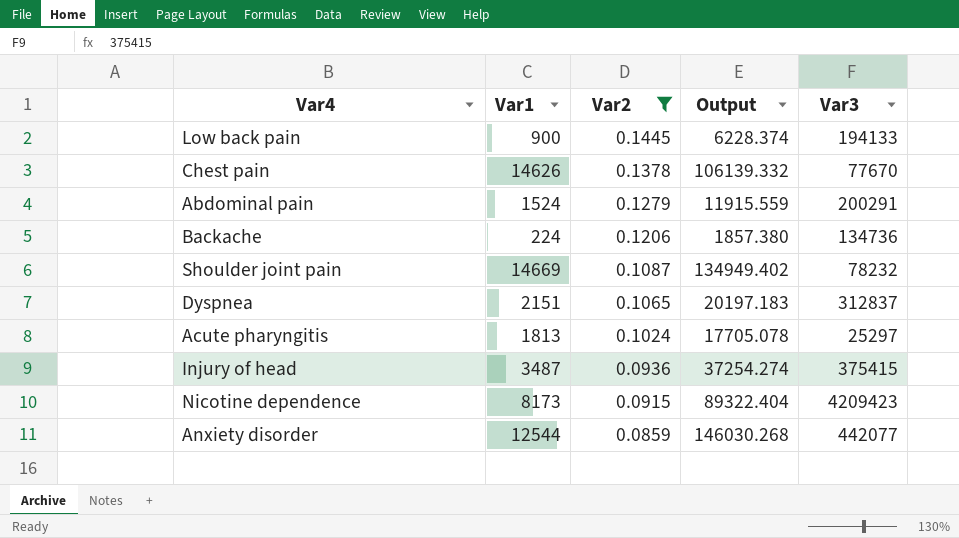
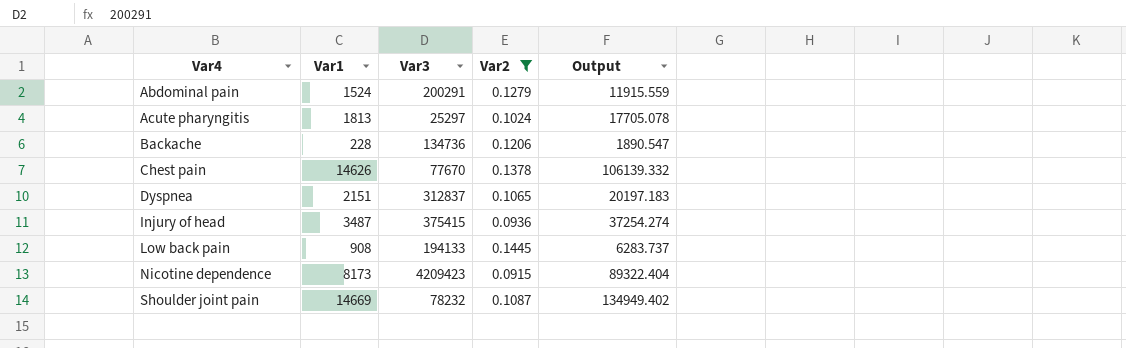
row order: Var2 descending -> Var4 ascending
column Var3 | position: 5 -> 3
row Anxiety disorder: 12544 | 0.0859 | 146030.268 | 442077 -> none
Backache | Var1: 224 -> 228
Backache | Output: 1857.380 -> 1890.547
Low back pain | Var1: 900 -> 908
Low back pain | Output: 6228.374 -> 6283.737

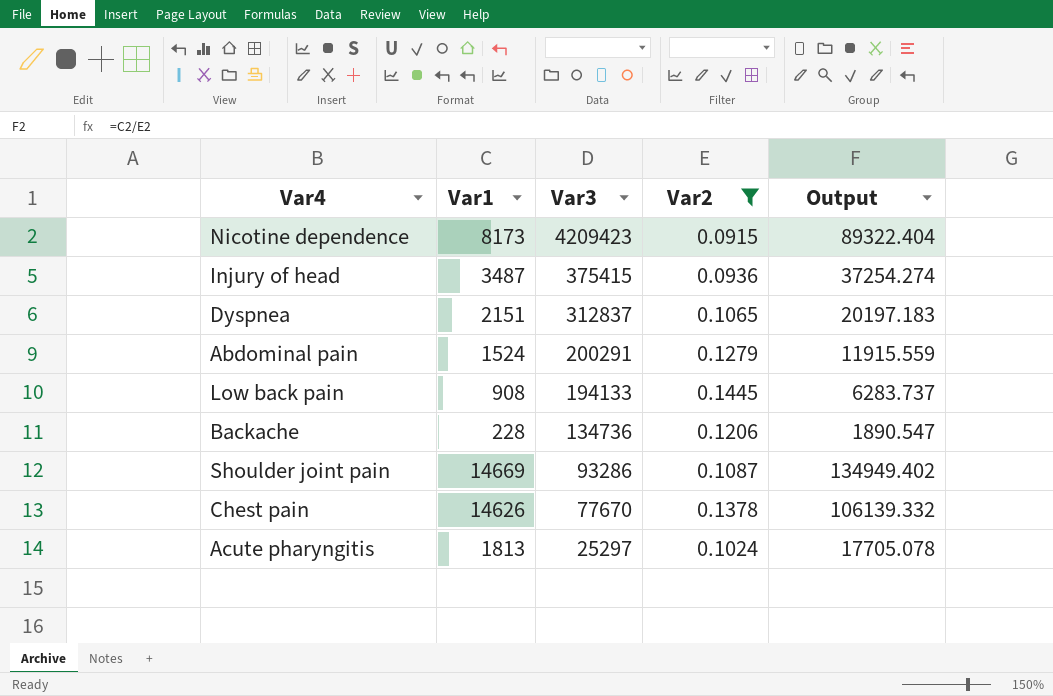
row order: Var4 ascending -> Var3 descending
Shoulder joint pain | Var3: 78232 -> 93286

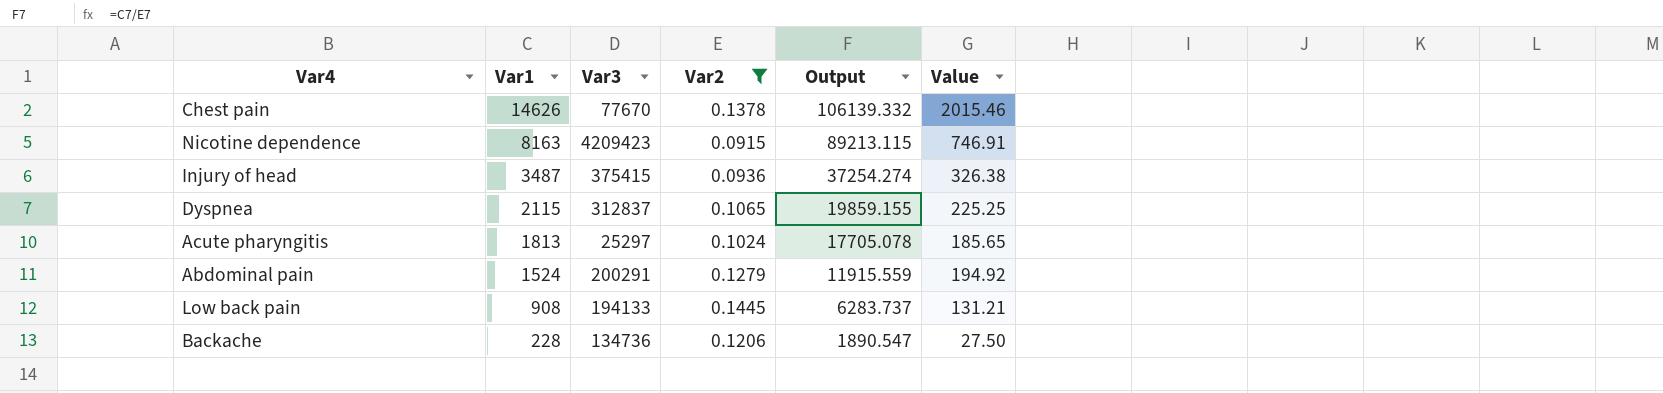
row order: Var3 descending -> Var1 descending
column Value | formula: none -> [Var1] * [Var2]
row Shoulder joint pain: 14669 | 93286 | 0.1087 | 134949.402 -> none
Nicotine dependence | Var1: 8173 -> 8163
Nicotine dependence | Output: 89322.404 -> 89213.115
Dyspnea | Var1: 2151 -> 2115
Dyspnea | Output: 20197.183 -> 19859.155

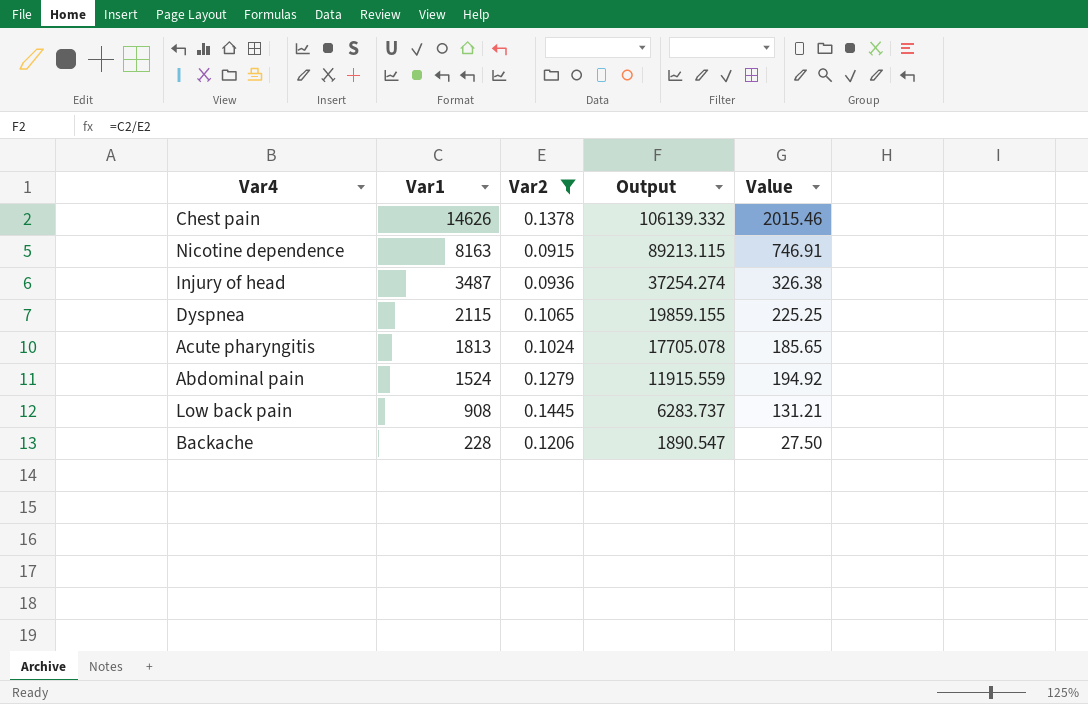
column Var3 | position: 3 -> none

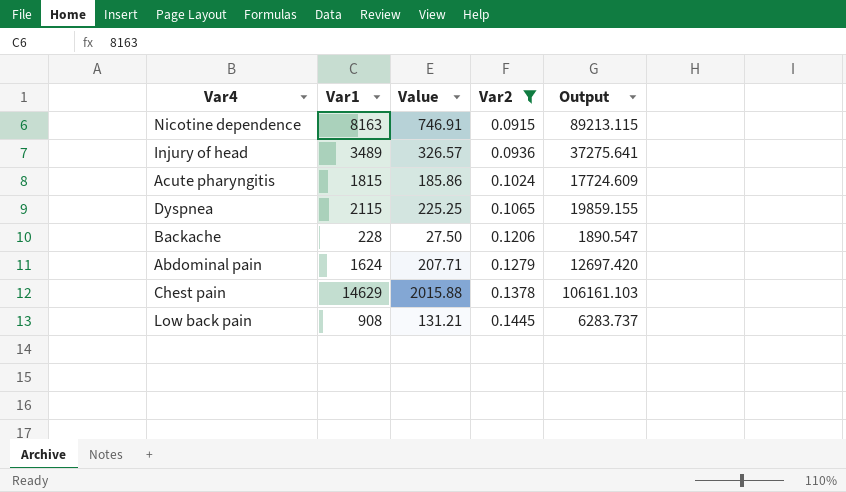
row order: Var1 descending -> Var2 ascending
column Value | position: 5 -> 3
Injury of head | Var1: 3487 -> 3489
Injury of head | Value: 326.38 -> 326.57
Injury of head | Output: 37254.274 -> 37275.641
Acute pharyngitis | Var1: 1813 -> 1815
Acute pharyngitis | Value: 185.65 -> 185.86
Acute pharyngitis | Output: 17705.078 -> 17724.609
Abdominal pain | Var1: 1524 -> 1624
Abdominal pain | Value: 194.92 -> 207.71
Abdominal pain | Output: 11915.559 -> 12697.420
Chest pain | Var1: 14626 -> 14629
Chest pain | Value: 2015.46 -> 2015.88
Chest pain | Output: 106139.332 -> 106161.103

